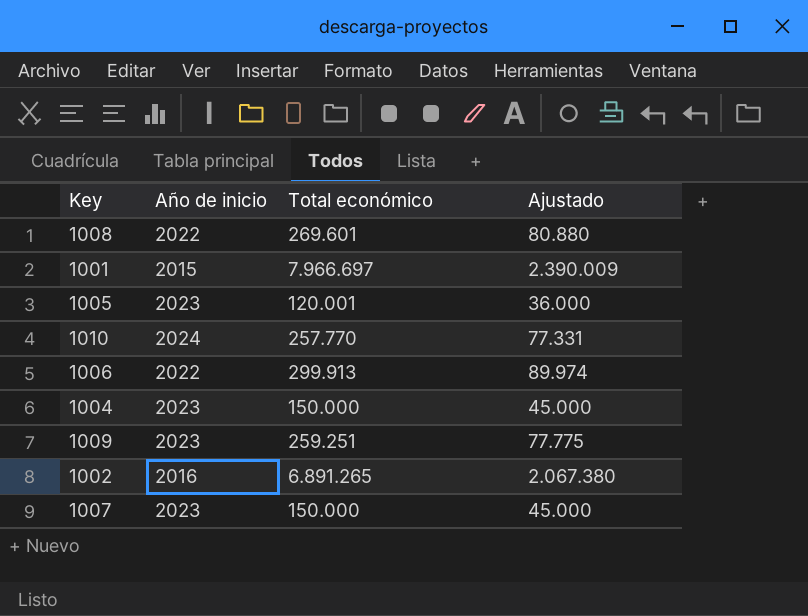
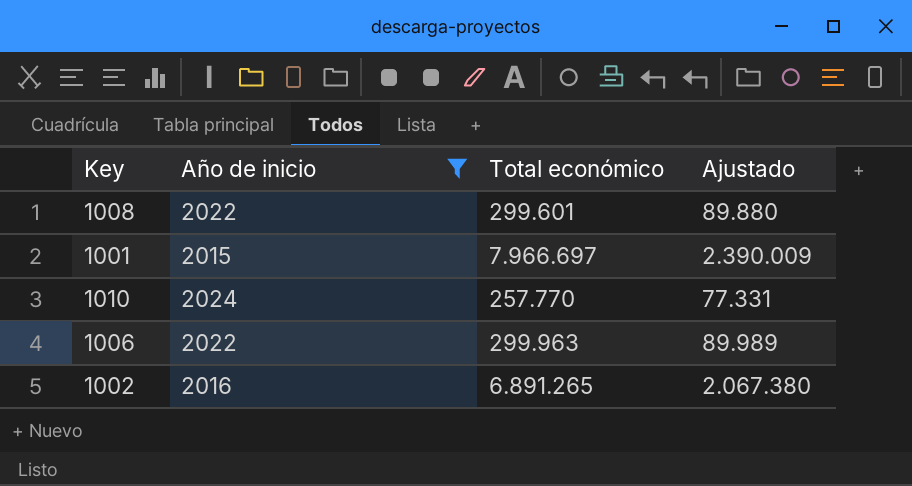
filter: none -> Año de inicio != 2023
1008 | Total económico: 269.601 -> 299.601
1008 | Ajustado: 80.880 -> 89.880
1006 | Total económico: 299.913 -> 299.963
1006 | Ajustado: 89.974 -> 89.989

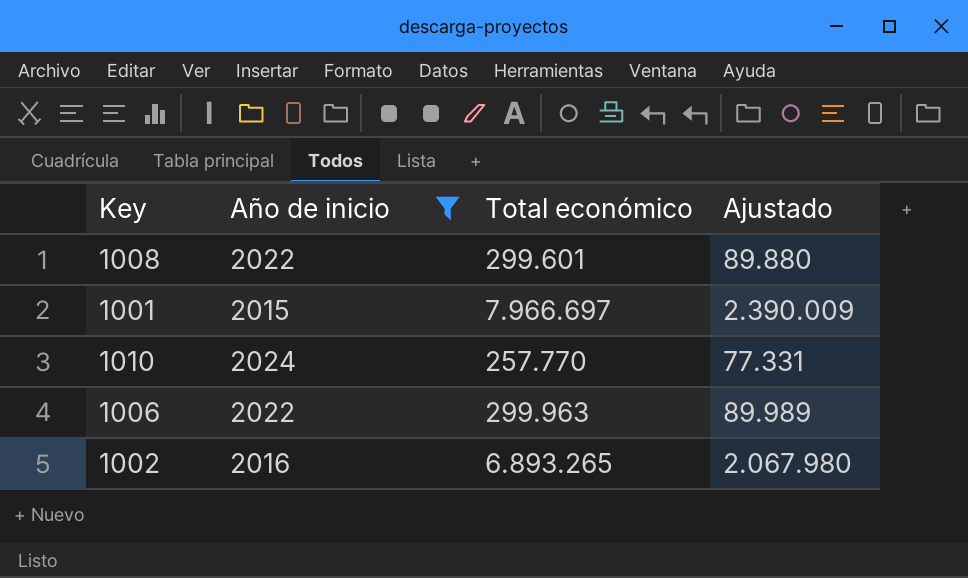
1002 | Total económico: 6.891.265 -> 6.893.265
1002 | Ajustado: 2.067.380 -> 2.067.980

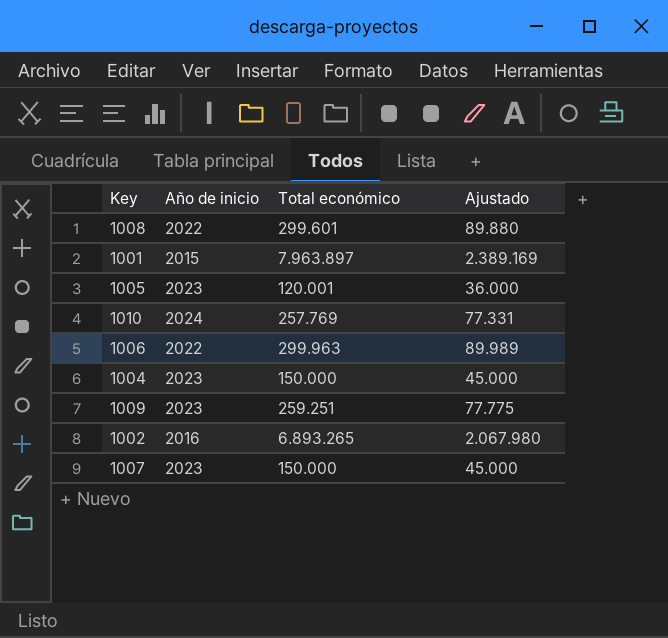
filter: Año de inicio != 2023 -> none
1001 | Total económico: 7.966.697 -> 7.963.897
1001 | Ajustado: 2.390.009 -> 2.389.169
1010 | Total económico: 257.770 -> 257.769

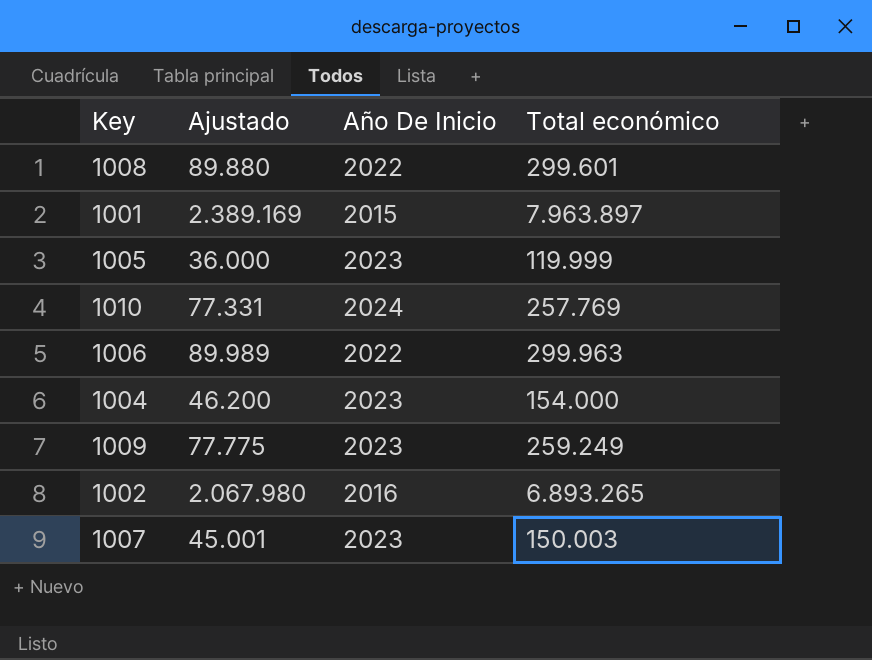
column Ajustado | position: 4 -> 2
column name: Año de inicio -> Año De Inicio
1005 | Total económico: 120.001 -> 119.999
1004 | Ajustado: 45.000 -> 46.200
1004 | Total económico: 150.000 -> 154.000
1009 | Total económico: 259.251 -> 259.249
1007 | Ajustado: 45.000 -> 45.001
1007 | Total económico: 150.000 -> 150.003

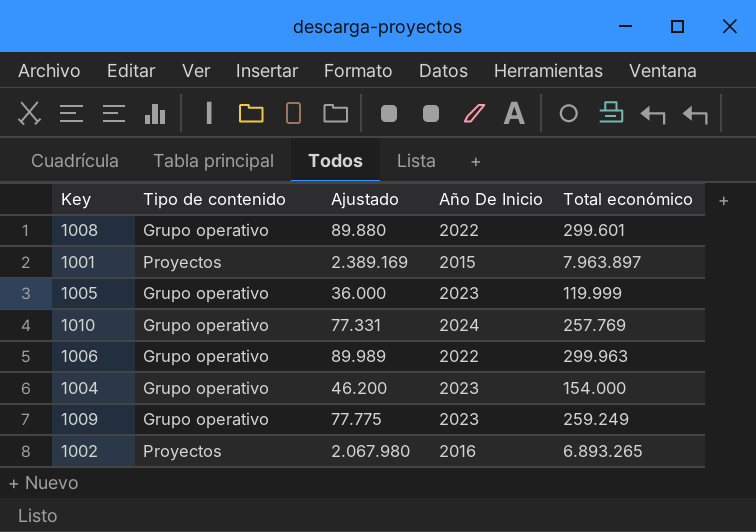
column Tipo de contenido | position: none -> 2
row 1007: 45.001 | 2023 | 150.003 -> none

